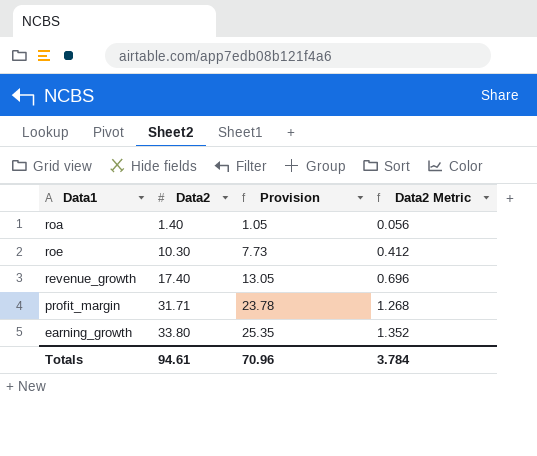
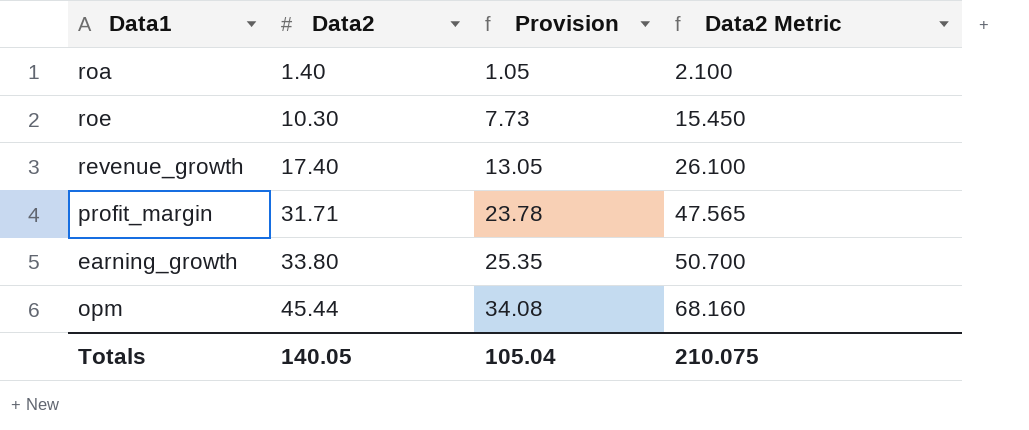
column Data2 Metric | formula: [Data2] * 0.04 -> [Data2] * 1.5
row opm: none -> 45.44 | 34.08 | 68.160
Totals | Data2: 94.61 -> 140.05
Totals | Provision: 70.96 -> 105.04
Totals | Data2 Metric: 3.784 -> 210.075

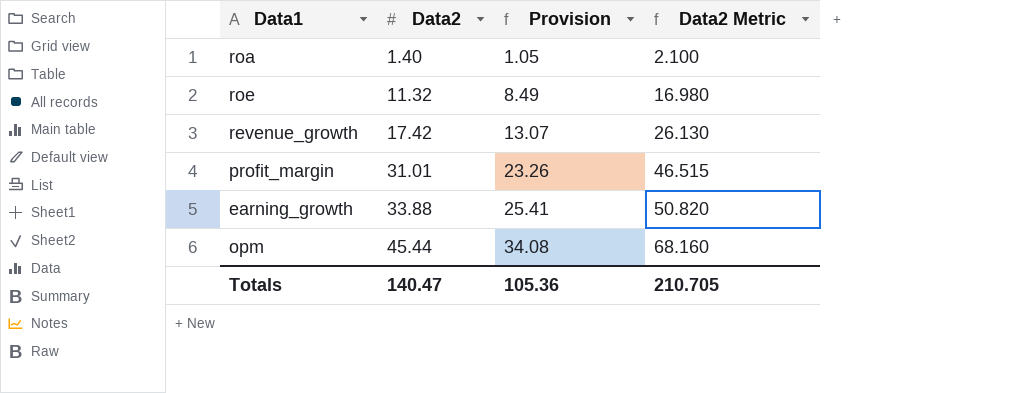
roe | Data2: 10.30 -> 11.32
roe | Provision: 7.73 -> 8.49
roe | Data2 Metric: 15.450 -> 16.980
revenue_growth | Data2: 17.40 -> 17.42
revenue_growth | Provision: 13.05 -> 13.07
revenue_growth | Data2 Metric: 26.100 -> 26.130
profit_margin | Data2: 31.71 -> 31.01
profit_margin | Provision: 23.78 -> 23.26
profit_margin | Data2 Metric: 47.565 -> 46.515
earning_growth | Data2: 33.80 -> 33.88
earning_growth | Provision: 25.35 -> 25.41
earning_growth | Data2 Metric: 50.700 -> 50.820
Totals | Data2: 140.05 -> 140.47
Totals | Provision: 105.04 -> 105.36
Totals | Data2 Metric: 210.075 -> 210.705

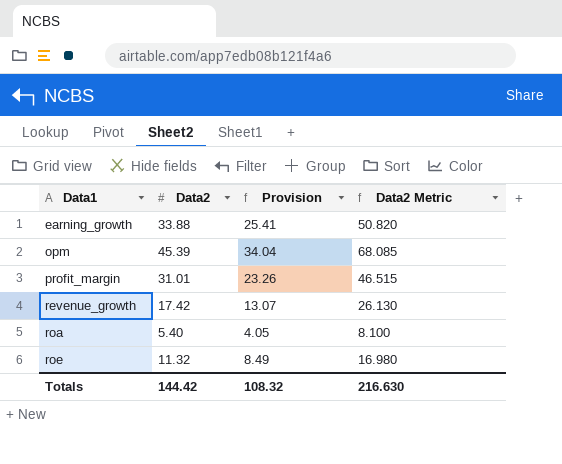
row order: Data2 ascending -> Data1 ascending
opm | Data2: 45.44 -> 45.39
opm | Provision: 34.08 -> 34.04
opm | Data2 Metric: 68.160 -> 68.085
roa | Data2: 1.40 -> 5.40
roa | Provision: 1.05 -> 4.05
roa | Data2 Metric: 2.100 -> 8.100
Totals | Data2: 140.47 -> 144.42
Totals | Provision: 105.36 -> 108.32
Totals | Data2 Metric: 210.705 -> 216.630

